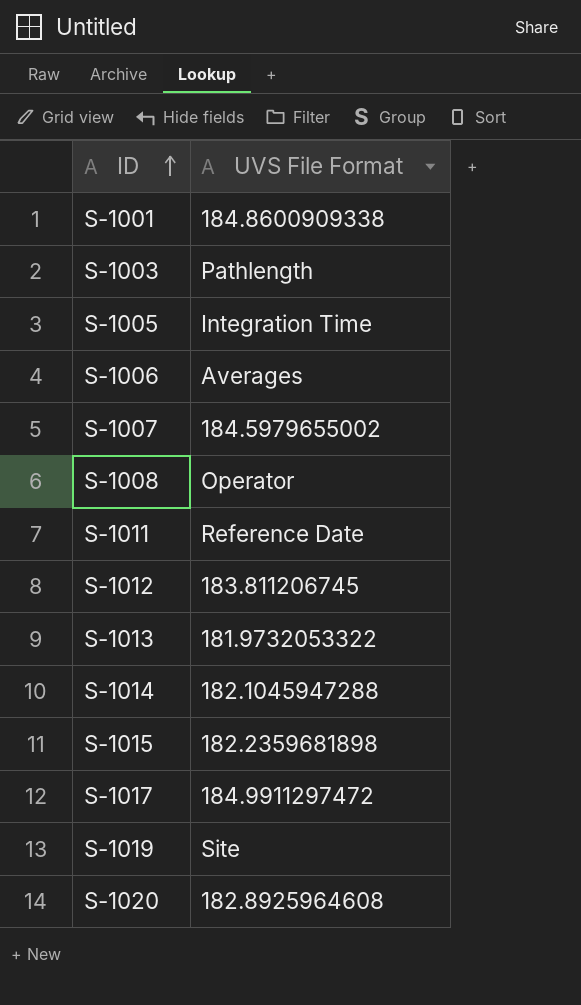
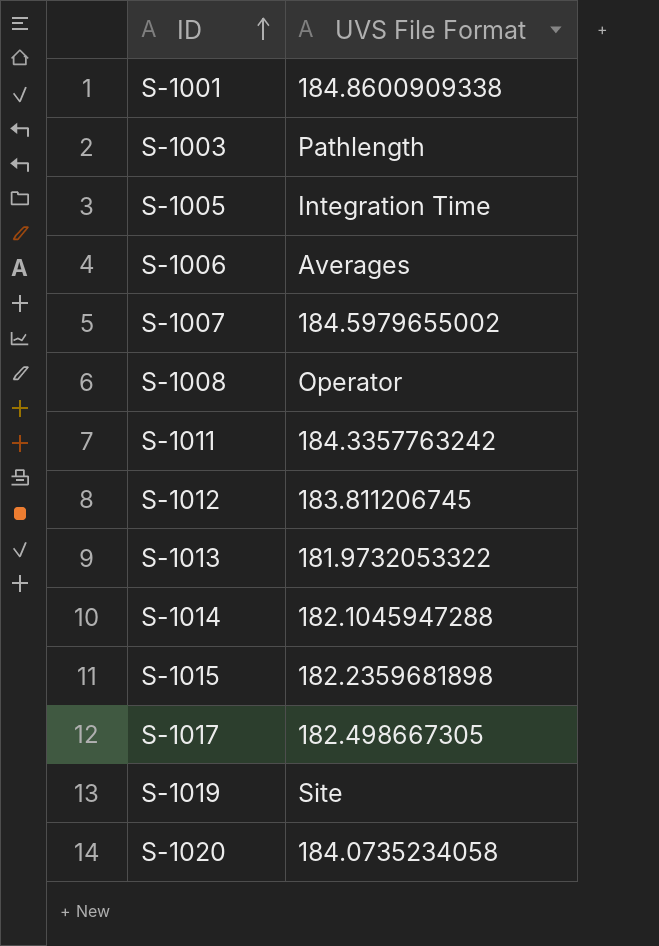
S-1011 | UVS File Format: Reference Date -> 184.3357763242
S-1017 | UVS File Format: 184.9911297472 -> 182.498667305
S-1020 | UVS File Format: 182.8925964608 -> 184.0735234058

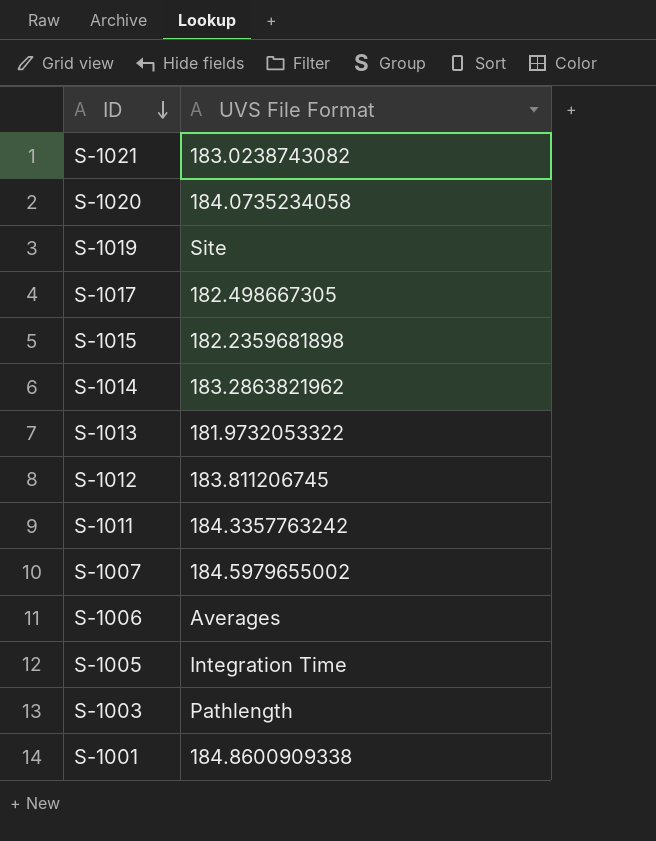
row order: ID ascending -> ID descending
row S-1008: Operator -> none
row S-1021: none -> 183.0238743082
S-1014 | UVS File Format: 182.1045947288 -> 183.2863821962

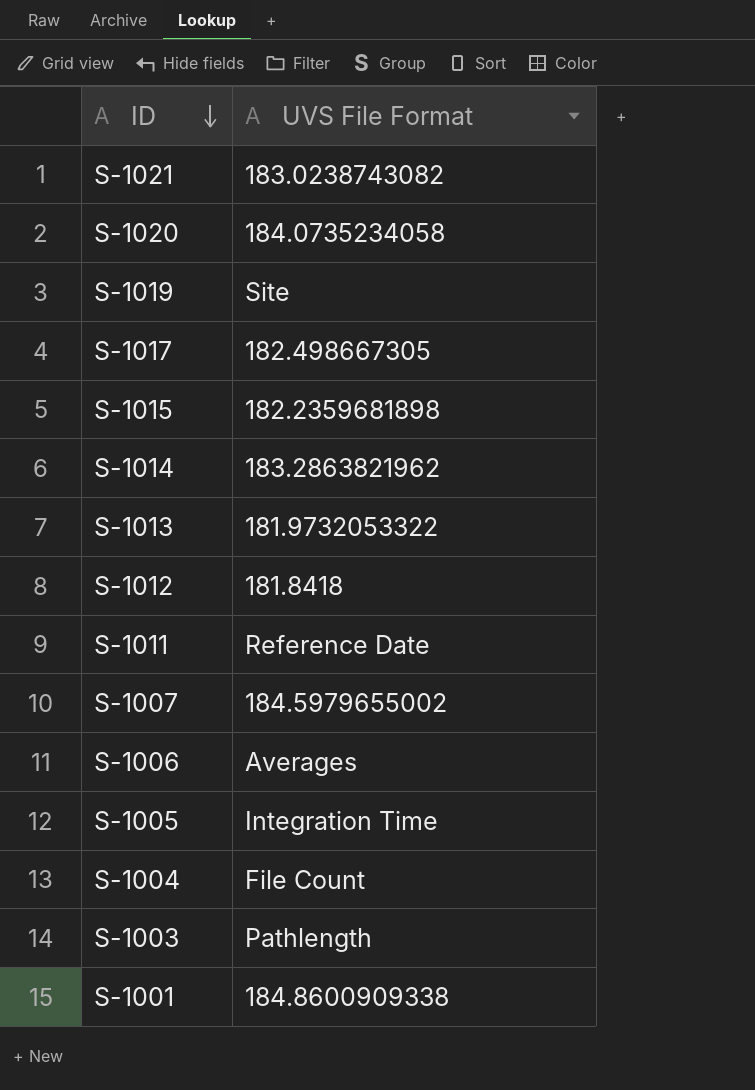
S-1012 | UVS File Format: 183.811206745 -> 181.8418
S-1011 | UVS File Format: 184.3357763242 -> Reference Date
row S-1004: none -> File Count

